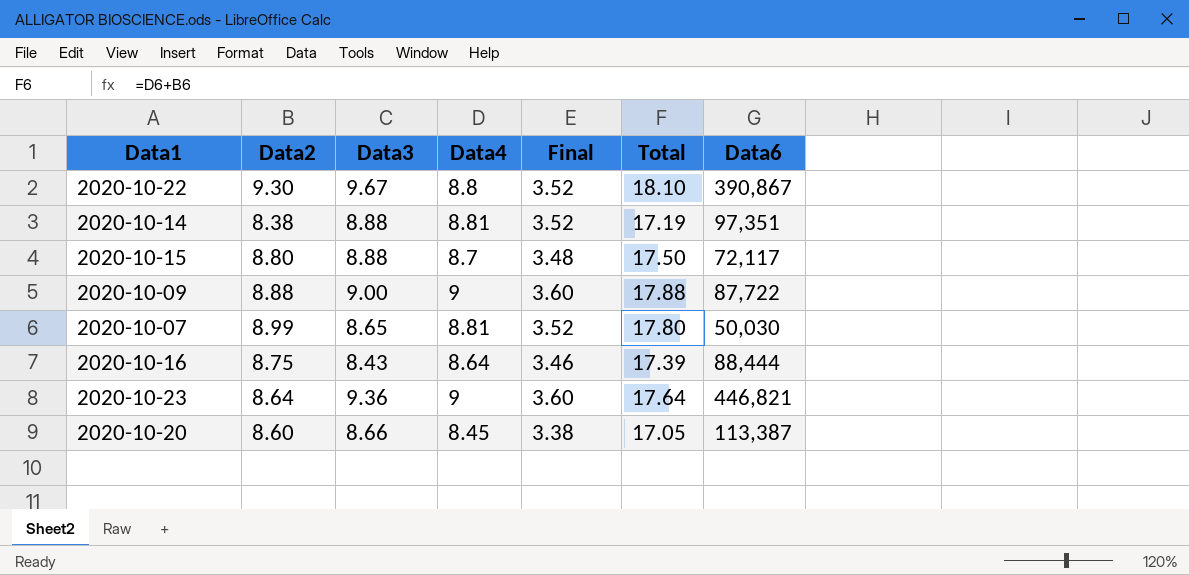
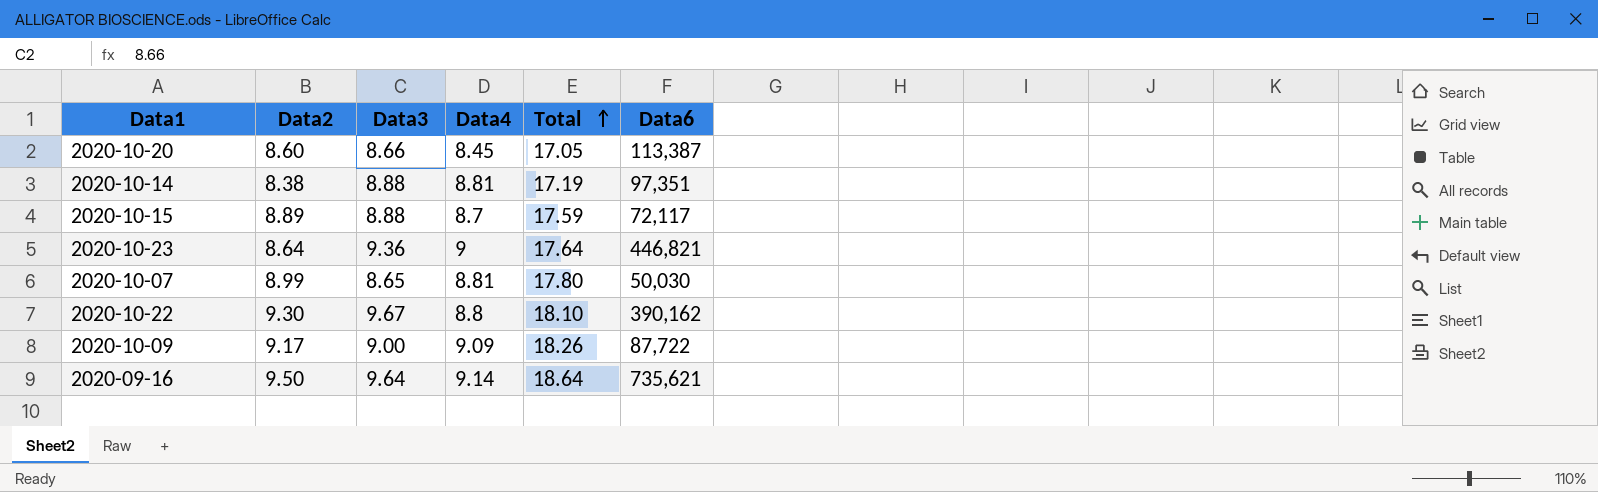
row order: none -> Total ascending
column Final | formula: [Data4] * 0.4 -> none
row 2020-10-16: 8.75 | 8.43 | 8.64 | 3.46 | 17.39 | 88,444 -> none
2020-10-15 | Data2: 8.80 -> 8.89
2020-10-15 | Total: 17.50 -> 17.59
2020-10-22 | Data6: 390,867 -> 390,162
2020-10-09 | Data2: 8.88 -> 9.17
2020-10-09 | Data4: 9 -> 9.09
2020-10-09 | Total: 17.88 -> 18.26
row 2020-09-16: none -> 9.50 | 9.64 | 9.14 | 18.64 | 735,621

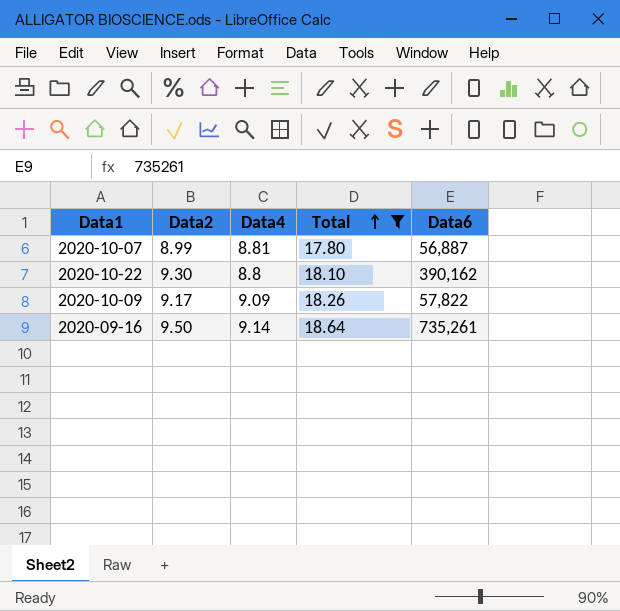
filter: none -> Total >= 17.80
column Data3 | position: 3 -> none
2020-10-07 | Data6: 50,030 -> 56,887
2020-10-09 | Data6: 87,722 -> 57,822
2020-09-16 | Data6: 735,621 -> 735,261

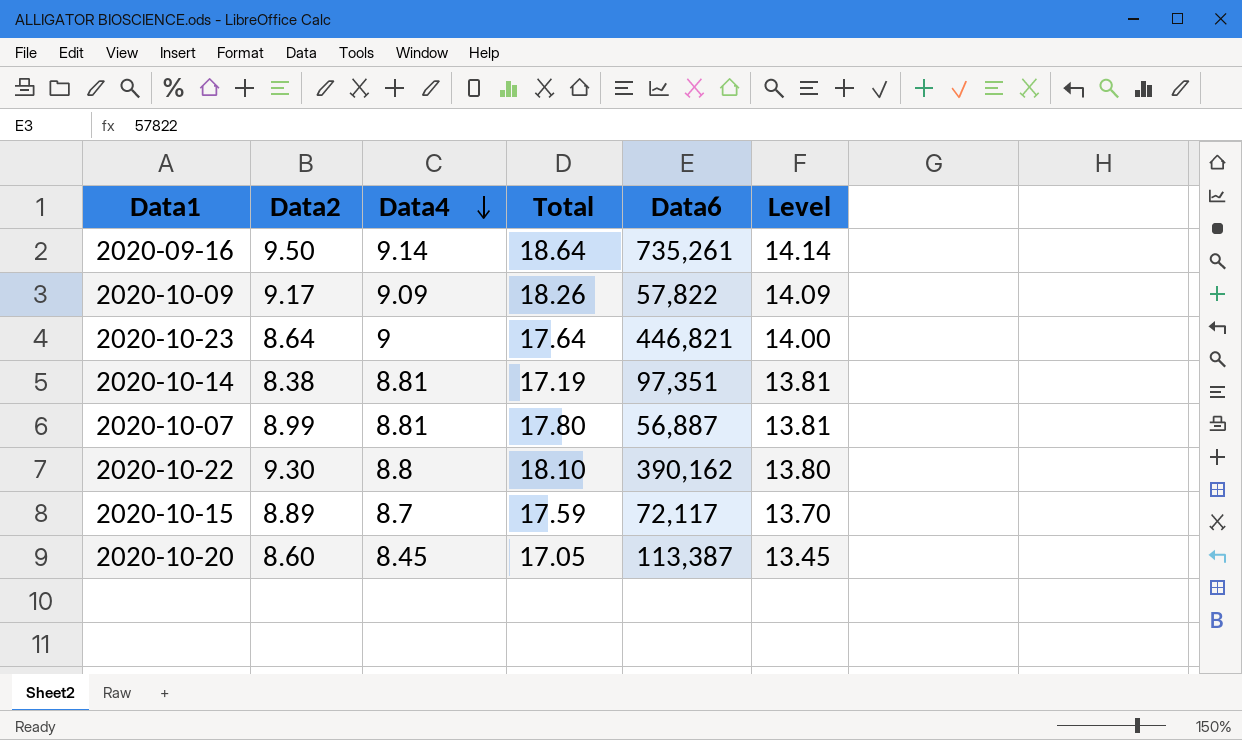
filter: Total >= 17.80 -> none
row order: Total ascending -> Data4 descending
column Level | formula: none -> [Data4] + 5

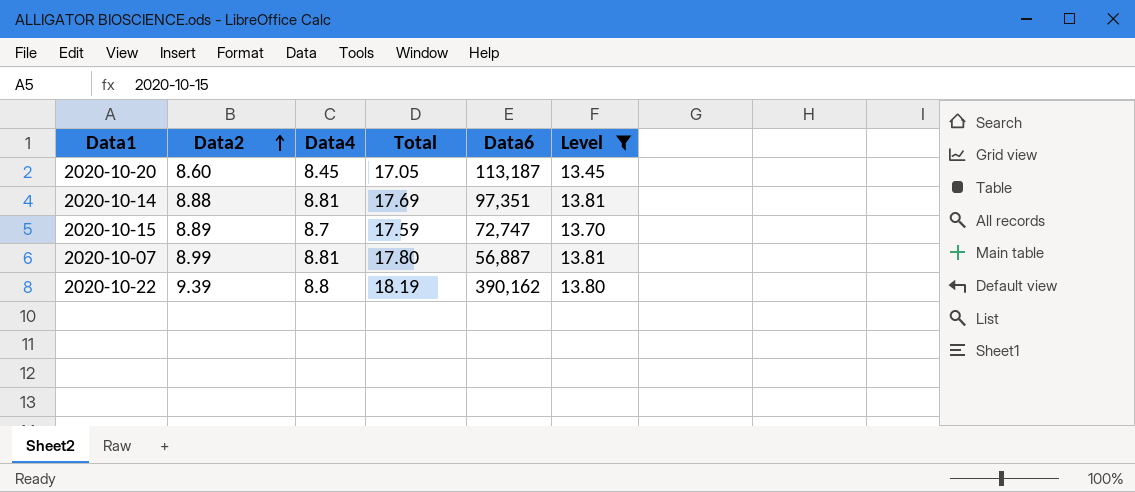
filter: none -> Level <= 13.81
row order: Data4 descending -> Data2 ascending
2020-10-20 | Data6: 113,387 -> 113,187
2020-10-14 | Data2: 8.38 -> 8.88
2020-10-14 | Total: 17.19 -> 17.69
2020-10-15 | Data6: 72,117 -> 72,747
2020-10-22 | Data2: 9.30 -> 9.39
2020-10-22 | Total: 18.10 -> 18.19

